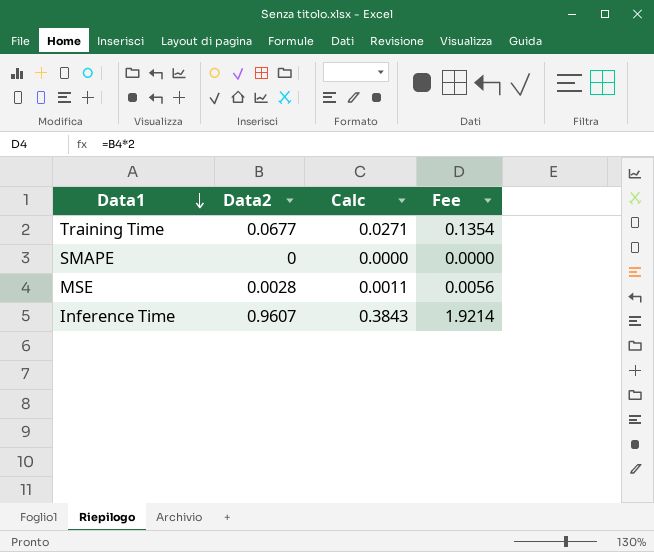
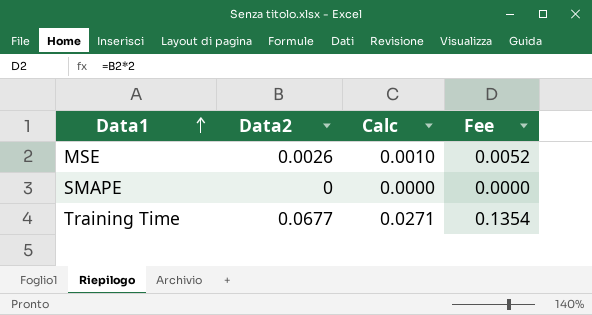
row order: Data1 descending -> Data1 ascending
row Inference Time: 0.9607 | 0.3843 | 1.9214 -> none
MSE | Data2: 0.0028 -> 0.0026
MSE | Calc: 0.0011 -> 0.0010
MSE | Fee: 0.0056 -> 0.0052

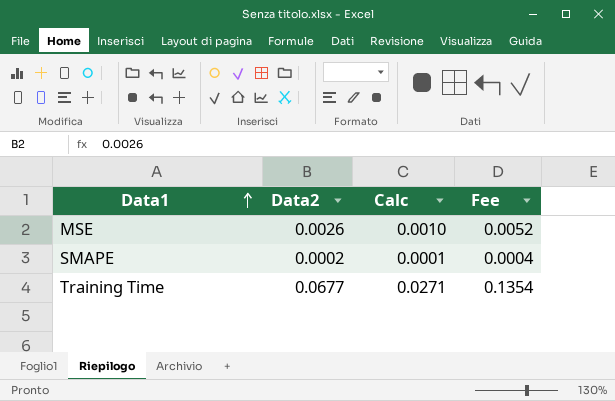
SMAPE | Data2: 0 -> 0.0002
SMAPE | Calc: 0.0000 -> 0.0001
SMAPE | Fee: 0.0000 -> 0.0004

